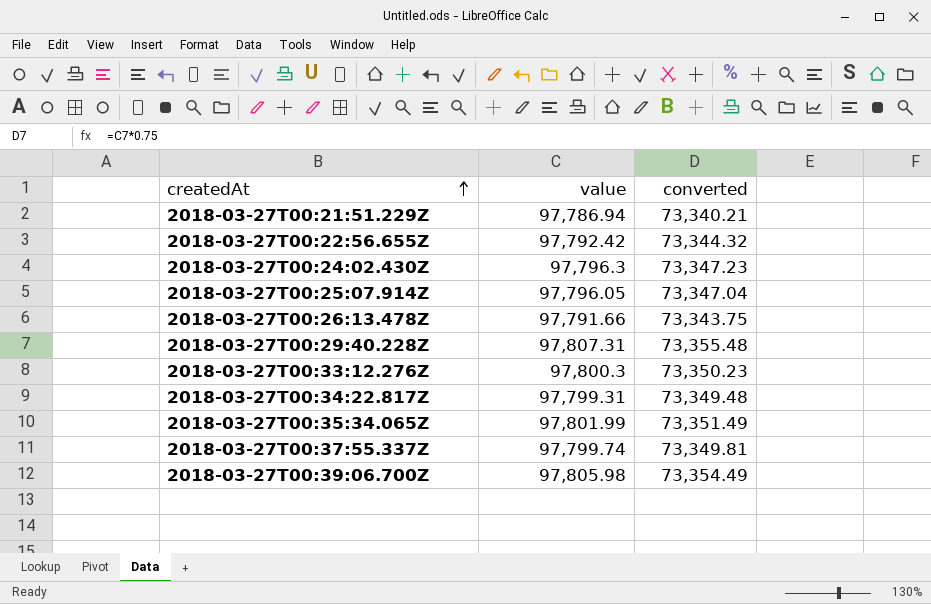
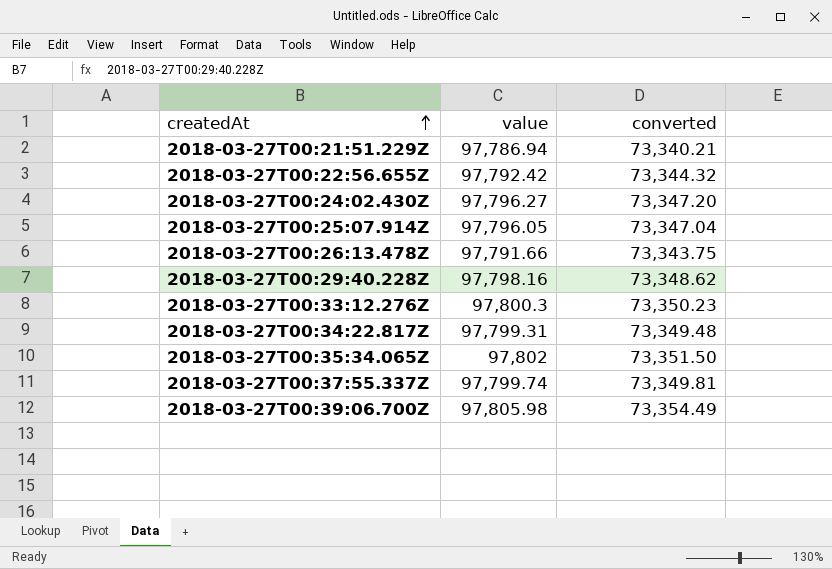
2018-03-27T00:24:02.430Z | value: 97,796.3 -> 97,796.27
2018-03-27T00:24:02.430Z | converted: 73,347.23 -> 73,347.20
2018-03-27T00:29:40.228Z | value: 97,807.31 -> 97,798.16
2018-03-27T00:29:40.228Z | converted: 73,355.48 -> 73,348.62
2018-03-27T00:35:34.065Z | value: 97,801.99 -> 97,802
2018-03-27T00:35:34.065Z | converted: 73,351.49 -> 73,351.50

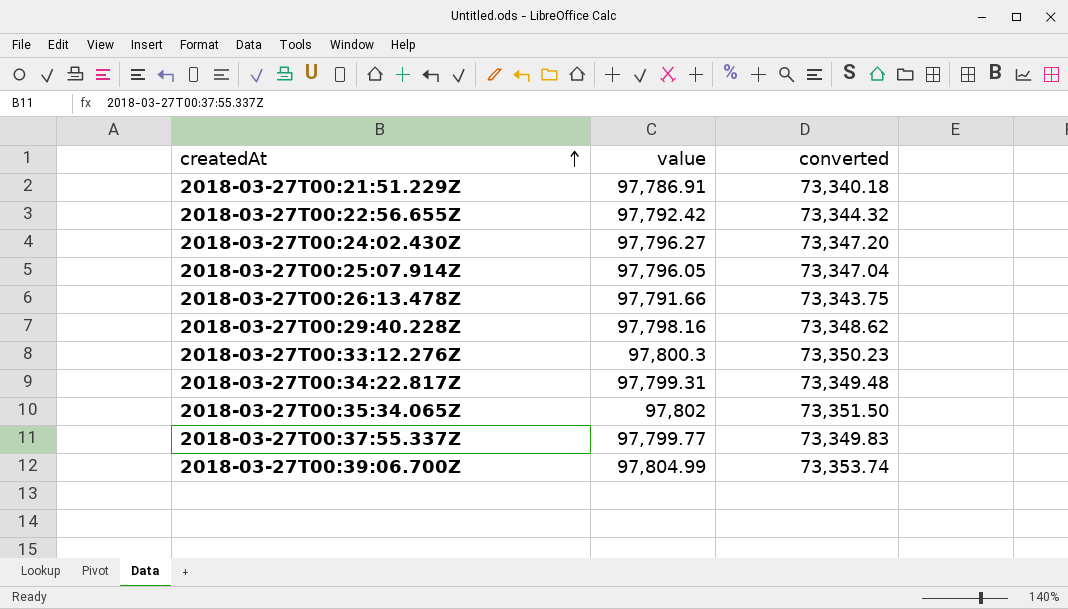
2018-03-27T00:21:51.229Z | value: 97,786.94 -> 97,786.91
2018-03-27T00:21:51.229Z | converted: 73,340.21 -> 73,340.18
2018-03-27T00:37:55.337Z | value: 97,799.74 -> 97,799.77
2018-03-27T00:37:55.337Z | converted: 73,349.81 -> 73,349.83
2018-03-27T00:39:06.700Z | value: 97,805.98 -> 97,804.99
2018-03-27T00:39:06.700Z | converted: 73,354.49 -> 73,353.74

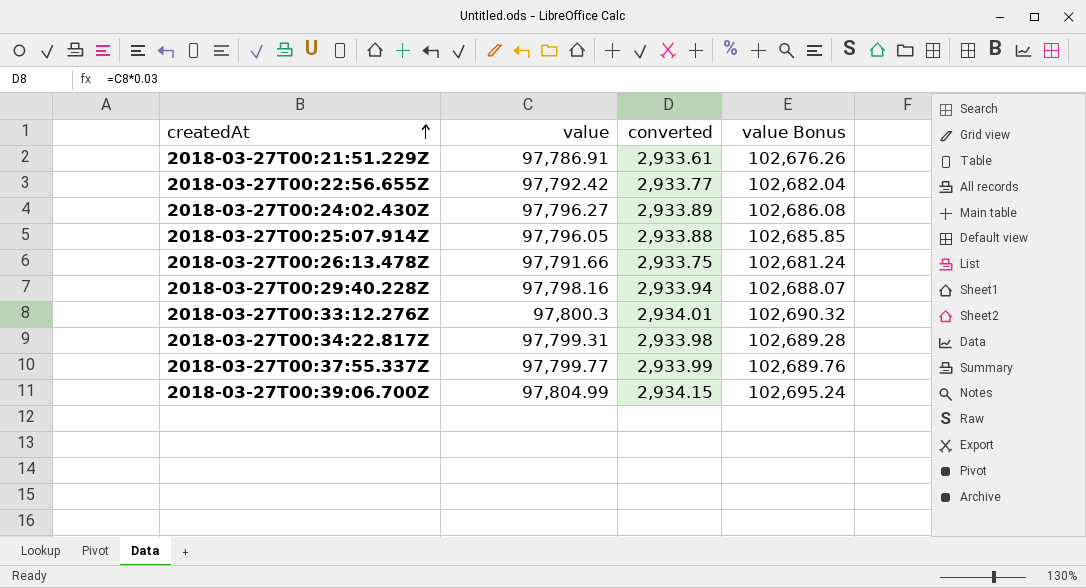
column converted | formula: [value] * 0.75 -> [value] * 0.03
column value Bonus | formula: none -> [value] * 1.05
row 2018-03-27T00:35:34.065Z: 97,802 | 73,351.50 -> none

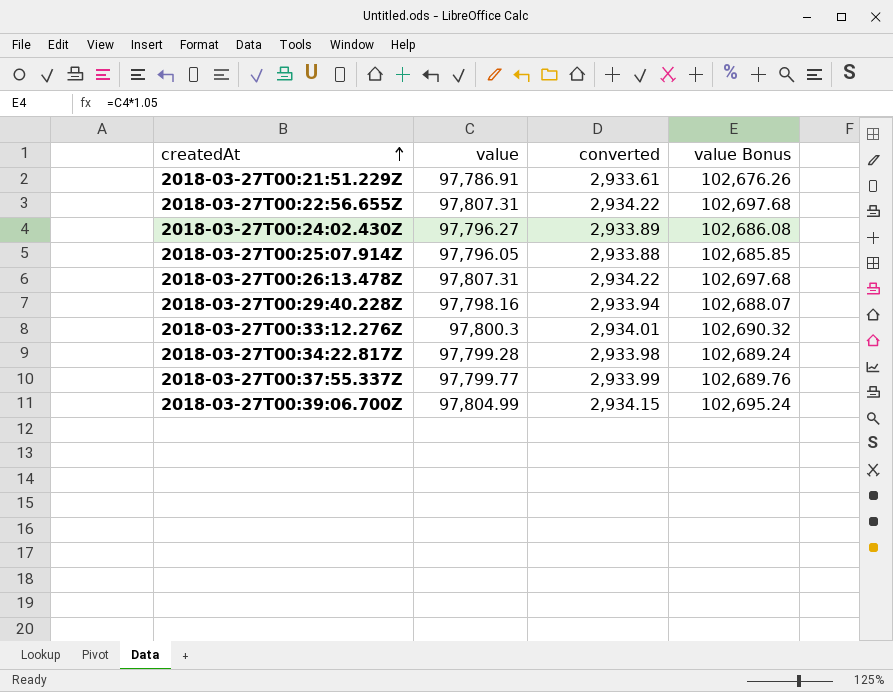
2018-03-27T00:22:56.655Z | value: 97,792.42 -> 97,807.31
2018-03-27T00:22:56.655Z | converted: 2,933.77 -> 2,934.22
2018-03-27T00:22:56.655Z | value Bonus: 102,682.04 -> 102,697.68
2018-03-27T00:26:13.478Z | value: 97,791.66 -> 97,807.31
2018-03-27T00:26:13.478Z | converted: 2,933.75 -> 2,934.22
2018-03-27T00:26:13.478Z | value Bonus: 102,681.24 -> 102,697.68
2018-03-27T00:34:22.817Z | value: 97,799.31 -> 97,799.28
2018-03-27T00:34:22.817Z | value Bonus: 102,689.28 -> 102,689.24

